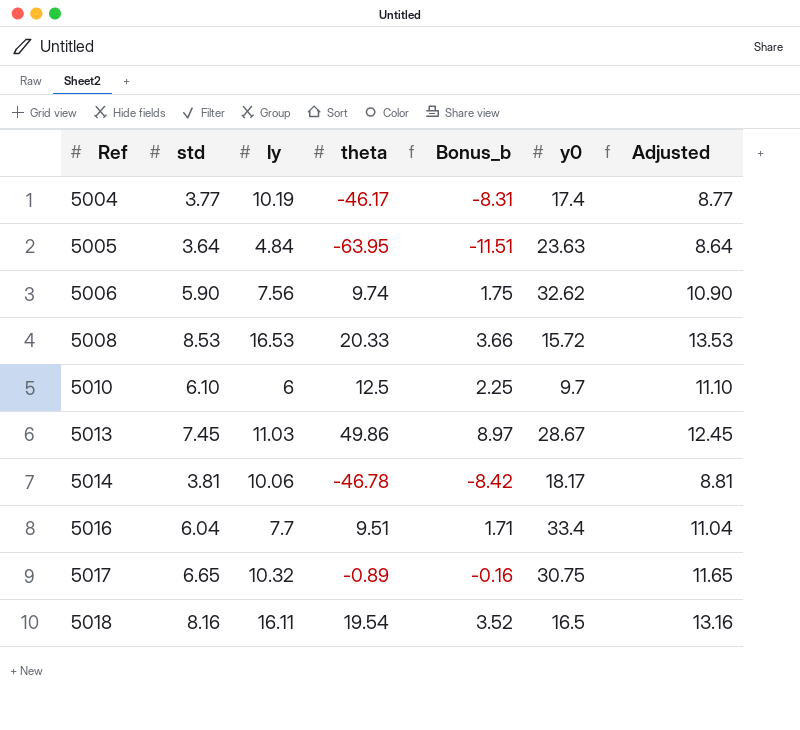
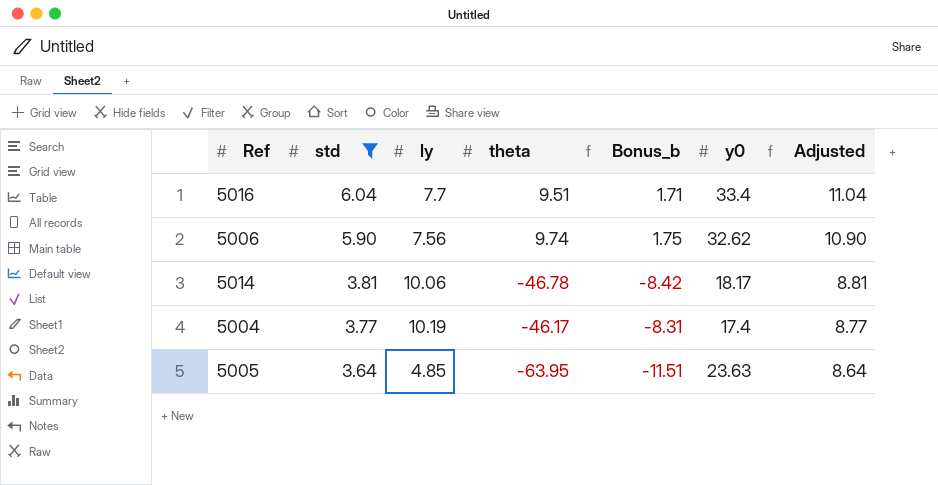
filter: none -> std <= 6.04
row order: Ref ascending -> std descending
5005 | ly: 4.84 -> 4.85

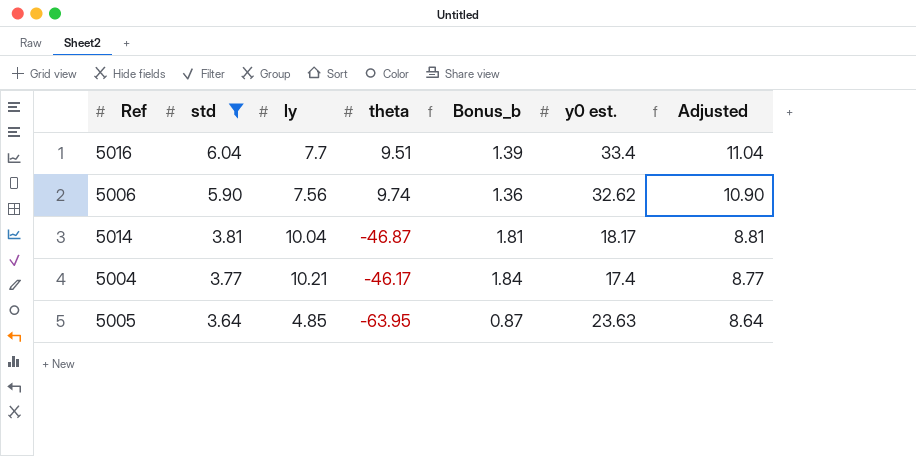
column Bonus_b | formula: [theta] * 0.18 -> [ly] * 0.18
column name: y0 -> y0 est.
5014 | ly: 10.06 -> 10.04
5014 | theta: -46.78 -> -46.87
5004 | ly: 10.19 -> 10.21

